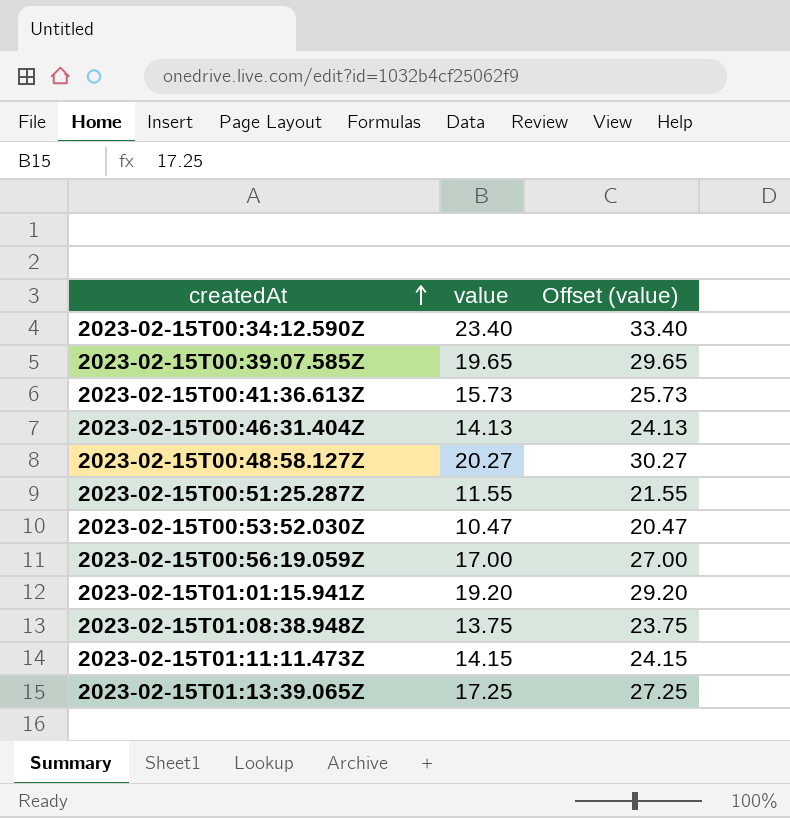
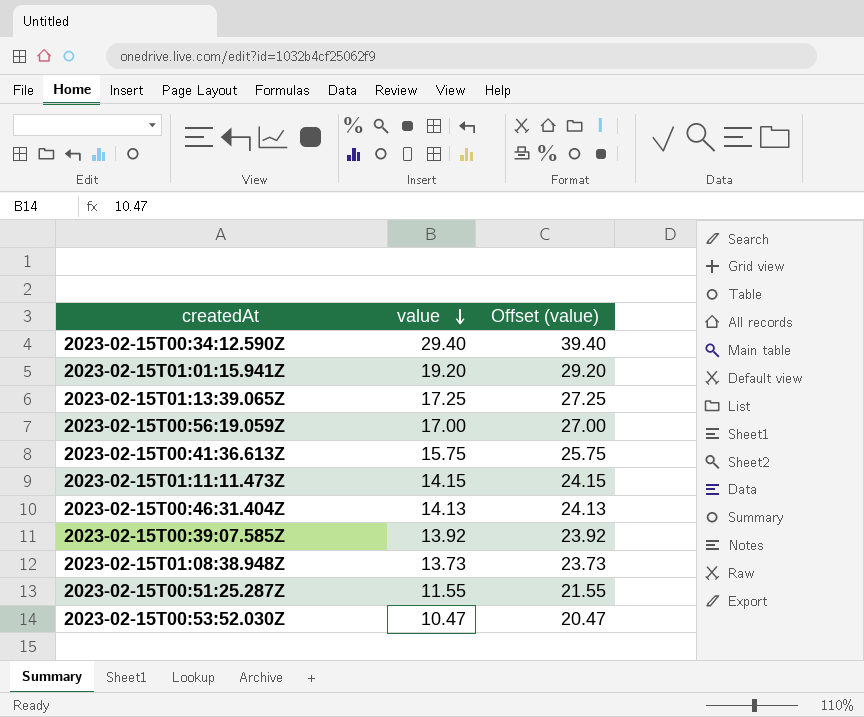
row order: createdAt ascending -> value descending
row 2023-02-15T00:48:58.127Z: 20.27 | 30.27 -> none
2023-02-15T00:34:12.590Z | value: 23.40 -> 29.40
2023-02-15T00:34:12.590Z | Offset (value): 33.40 -> 39.40
2023-02-15T00:41:36.613Z | value: 15.73 -> 15.75
2023-02-15T00:41:36.613Z | Offset (value): 25.73 -> 25.75
2023-02-15T00:39:07.585Z | value: 19.65 -> 13.92
2023-02-15T00:39:07.585Z | Offset (value): 29.65 -> 23.92
2023-02-15T01:08:38.948Z | value: 13.75 -> 13.73
2023-02-15T01:08:38.948Z | Offset (value): 23.75 -> 23.73

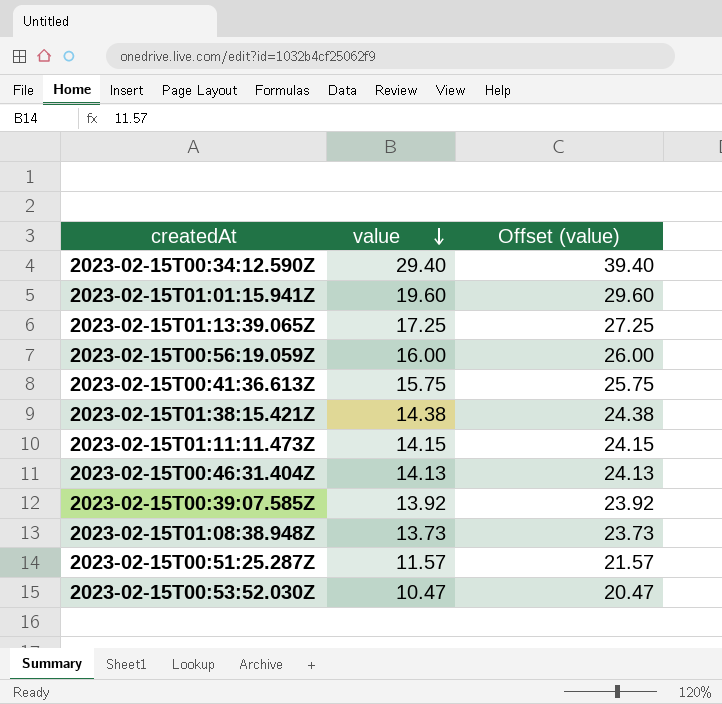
2023-02-15T01:01:15.941Z | value: 19.20 -> 19.60
2023-02-15T01:01:15.941Z | Offset (value): 29.20 -> 29.60
2023-02-15T00:56:19.059Z | value: 17.00 -> 16.00
2023-02-15T00:56:19.059Z | Offset (value): 27.00 -> 26.00
row 2023-02-15T01:38:15.421Z: none -> 14.38 | 24.38
2023-02-15T00:51:25.287Z | value: 11.55 -> 11.57
2023-02-15T00:51:25.287Z | Offset (value): 21.55 -> 21.57

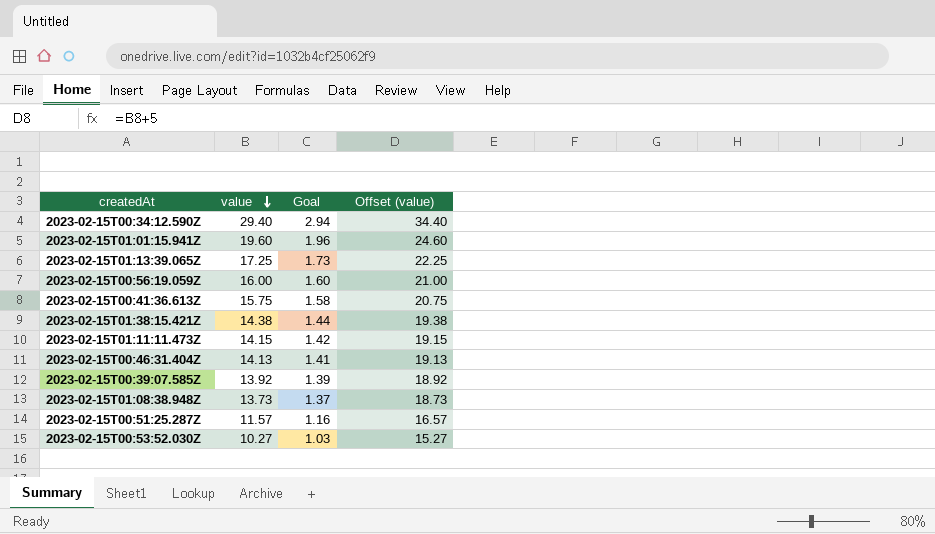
column Goal | formula: none -> [value] * 0.1
column Offset (value) | formula: [value] + 10 -> [value] + 5
2023-02-15T00:53:52.030Z | value: 10.47 -> 10.27

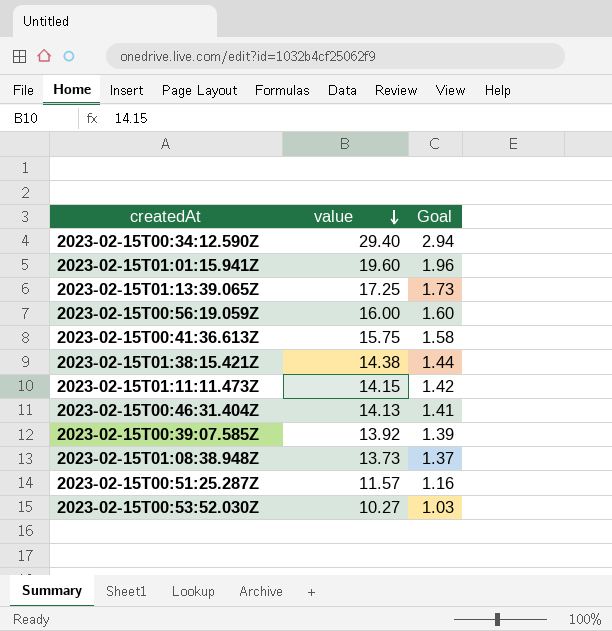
column Offset (value) | formula: [value] + 5 -> none

